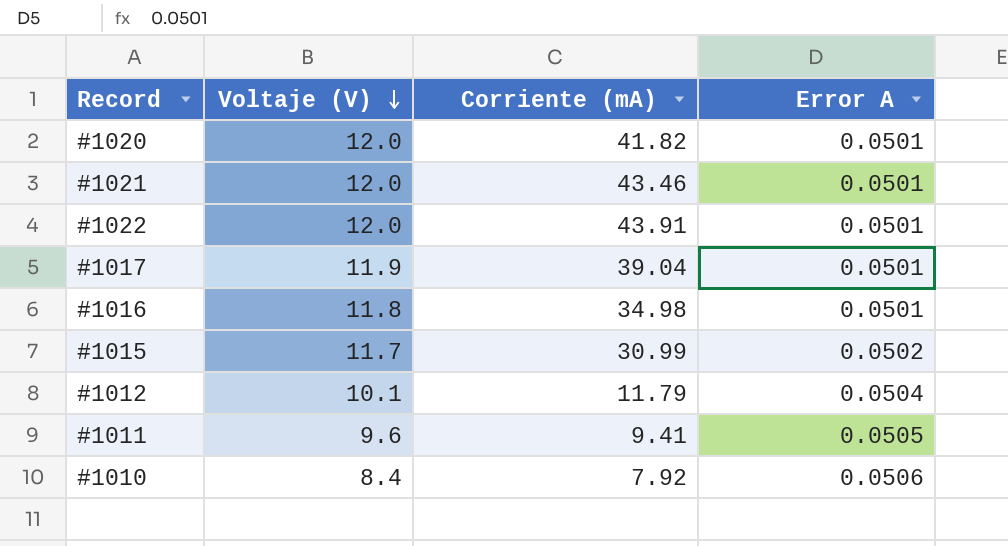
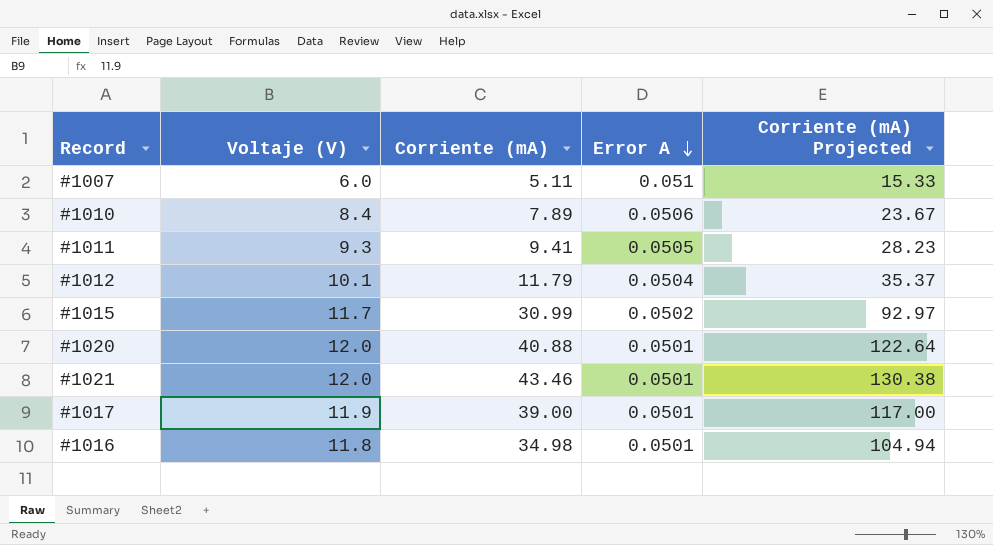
row order: Voltaje (V) descending -> Error A descending
column Corriente (mA) Projected | formula: none -> [Corriente (mA)] * 3
row #1022: 12.0 | 43.91 | 0.0501 -> none
row #1007: none -> 6.0 | 5.11 | 0.051 | 15.33
#1010 | Corriente (mA): 7.92 -> 7.89
#1011 | Voltaje (V): 9.6 -> 9.3
#1020 | Corriente (mA): 41.82 -> 40.88
#1017 | Corriente (mA): 39.04 -> 39.00

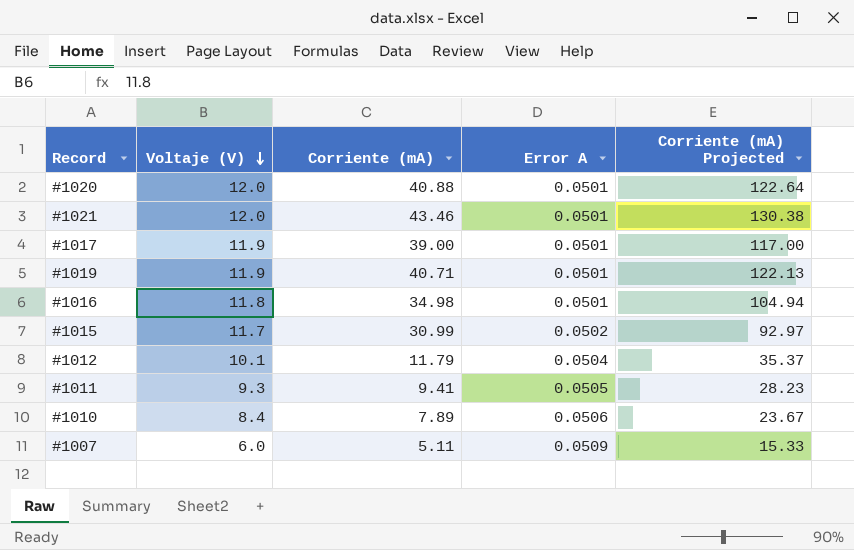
row order: Error A descending -> Voltaje (V) descending
row #1019: none -> 11.9 | 40.71 | 0.0501 | 122.13
#1007 | Error A: 0.051 -> 0.0509

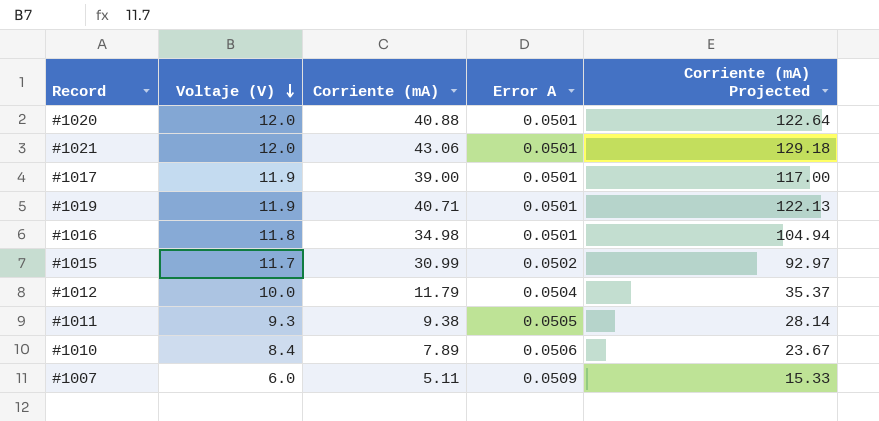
#1021 | Corriente (mA): 43.46 -> 43.06
#1021 | Corriente (mA) Projected: 130.38 -> 129.18
#1012 | Voltaje (V): 10.1 -> 10.0
#1011 | Corriente (mA): 9.41 -> 9.38
#1011 | Corriente (mA) Projected: 28.23 -> 28.14

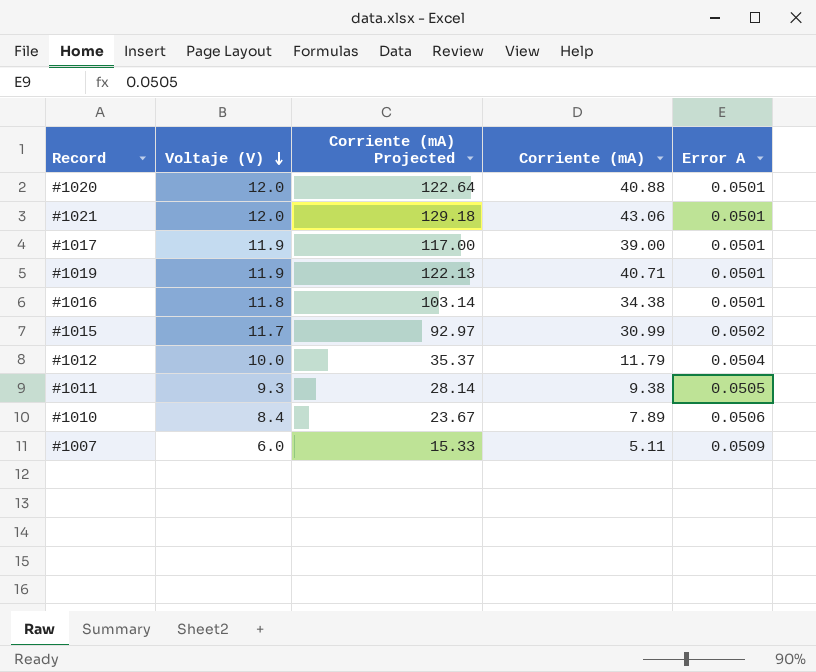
column Corriente (mA) Projected | position: 5 -> 3
#1016 | Corriente (mA) Projected: 104.94 -> 103.14
#1016 | Corriente (mA): 34.98 -> 34.38

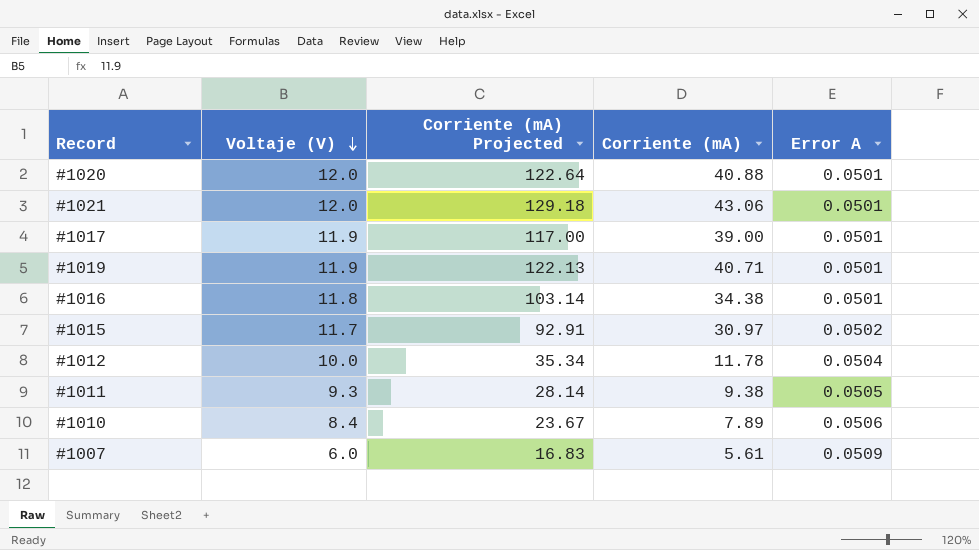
#1015 | Corriente (mA) Projected: 92.97 -> 92.91
#1015 | Corriente (mA): 30.99 -> 30.97
#1012 | Corriente (mA) Projected: 35.37 -> 35.34
#1012 | Corriente (mA): 11.79 -> 11.78
#1007 | Corriente (mA) Projected: 15.33 -> 16.83
#1007 | Corriente (mA): 5.11 -> 5.61

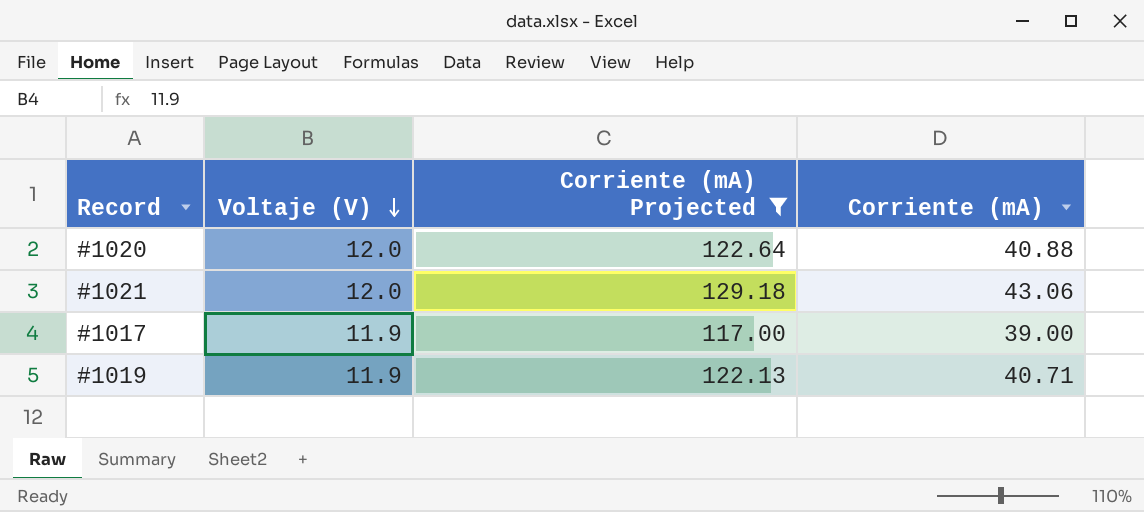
filter: none -> Corriente (mA) Projected >= 117.00
column Error A | position: 5 -> none

